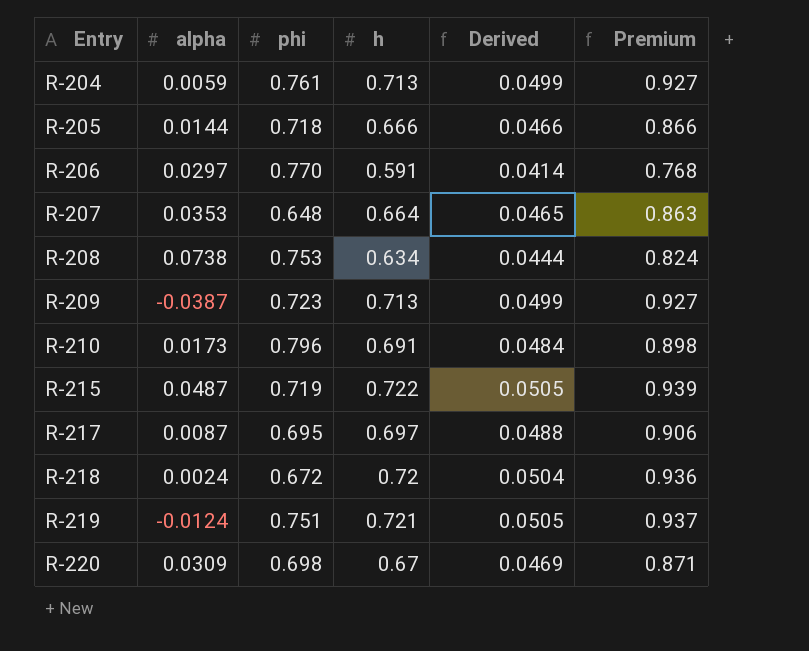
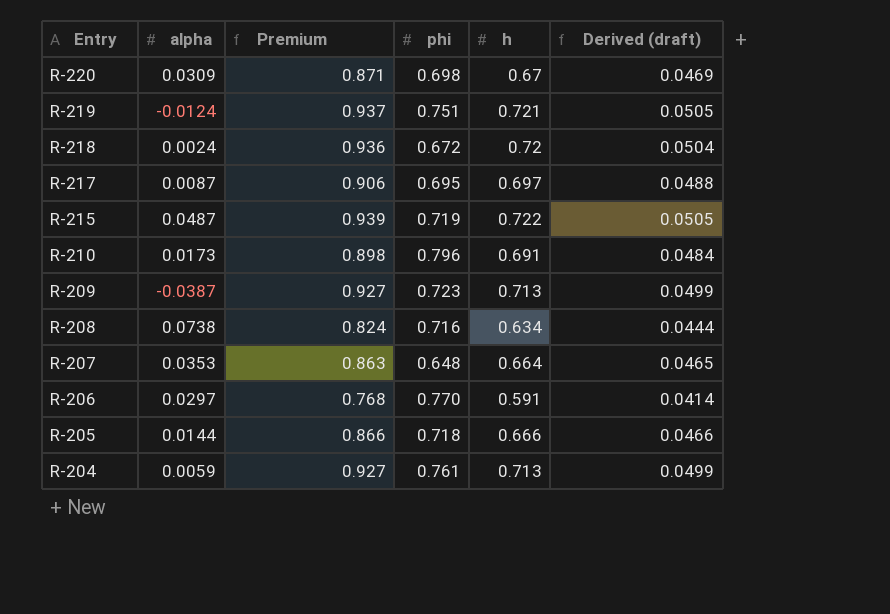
row order: Entry ascending -> Entry descending
column Premium | position: 6 -> 3
column name: Derived -> Derived (draft)
R-208 | phi: 0.753 -> 0.716

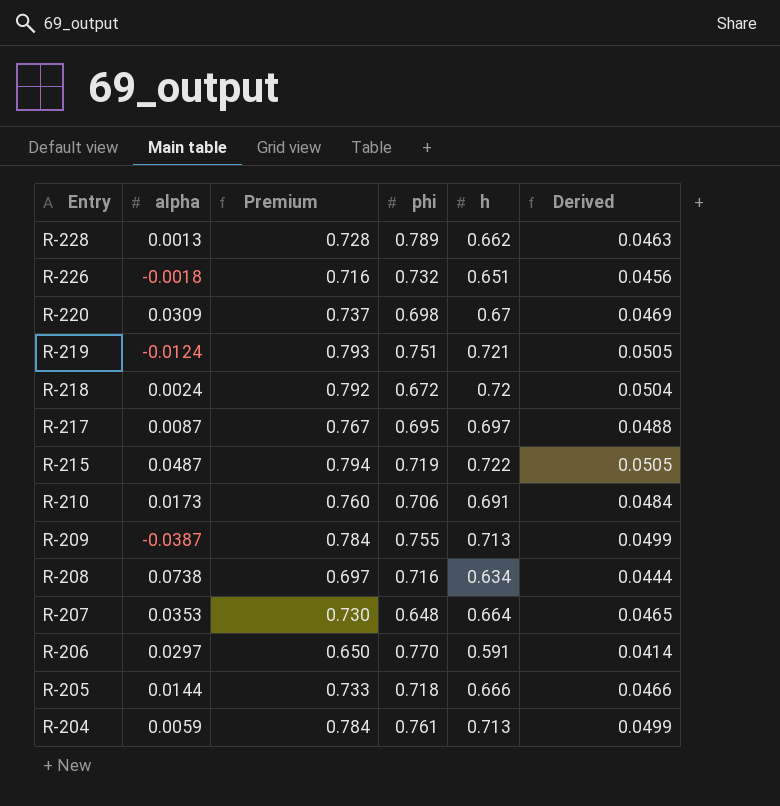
column Premium | formula: [h] * 1.3 -> [h] * 1.1
column name: Derived (draft) -> Derived
row R-228: none -> 0.0013 | 0.728 | 0.789 | 0.662 | 0.0463
row R-226: none -> -0.0018 | 0.716 | 0.732 | 0.651 | 0.0456
R-210 | phi: 0.796 -> 0.706
R-209 | phi: 0.723 -> 0.755

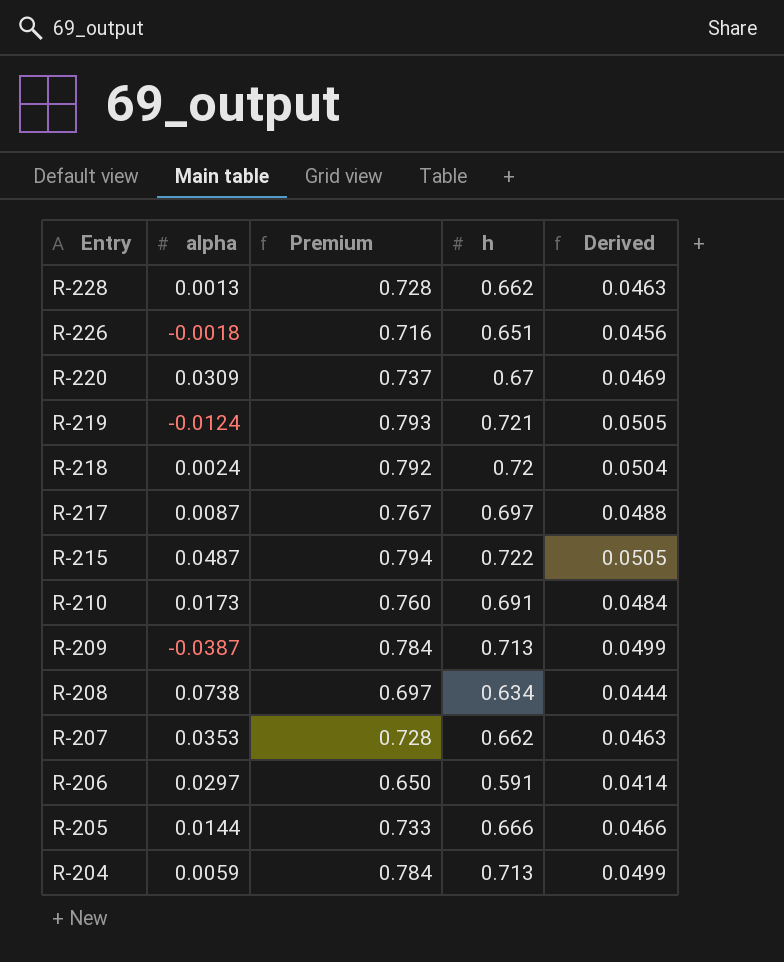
column phi | position: 4 -> none
R-207 | Premium: 0.730 -> 0.728
R-207 | h: 0.664 -> 0.662
R-207 | Derived: 0.0465 -> 0.0463

